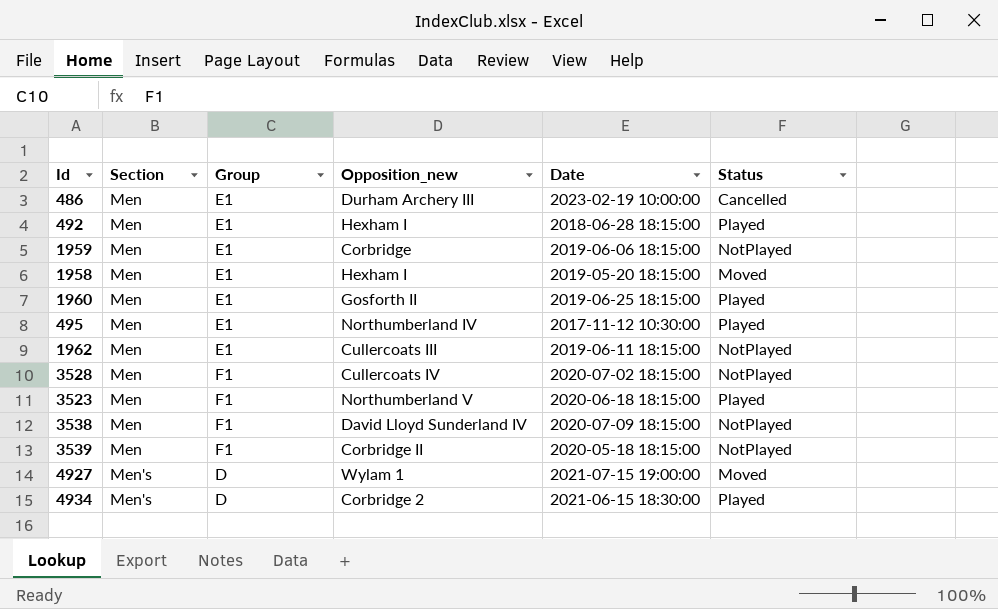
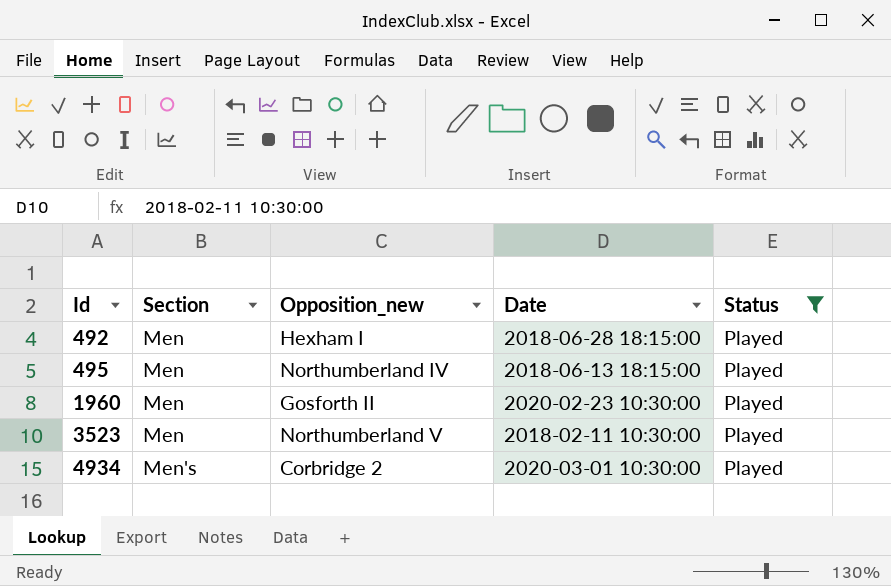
filter: none -> Status = Played
row order: Section ascending -> Id ascending
column Group | position: 3 -> none
495 | Date: 2017-11-12 10:30:00 -> 2018-06-13 18:15:00
1960 | Date: 2019-06-25 18:15:00 -> 2020-02-23 10:30:00
3523 | Date: 2020-06-18 18:15:00 -> 2018-02-11 10:30:00
4934 | Date: 2021-06-15 18:30:00 -> 2020-03-01 10:30:00

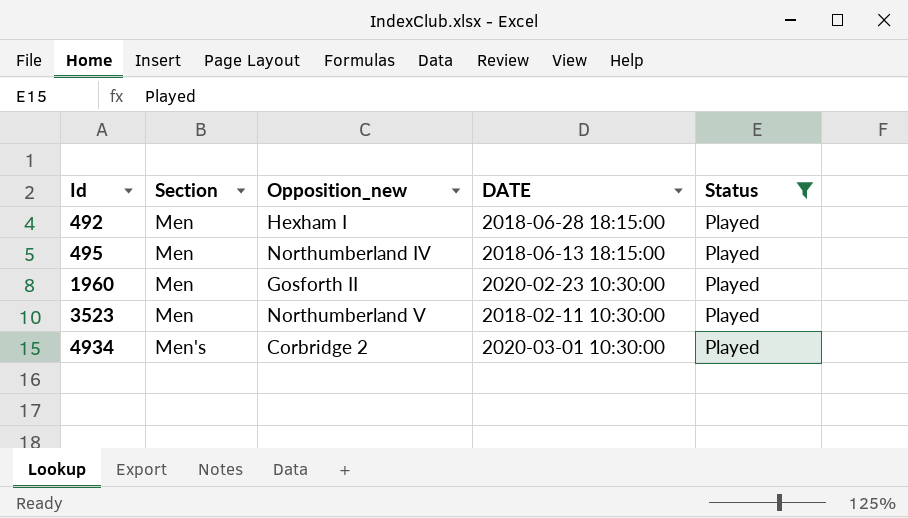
column name: Date -> DATE

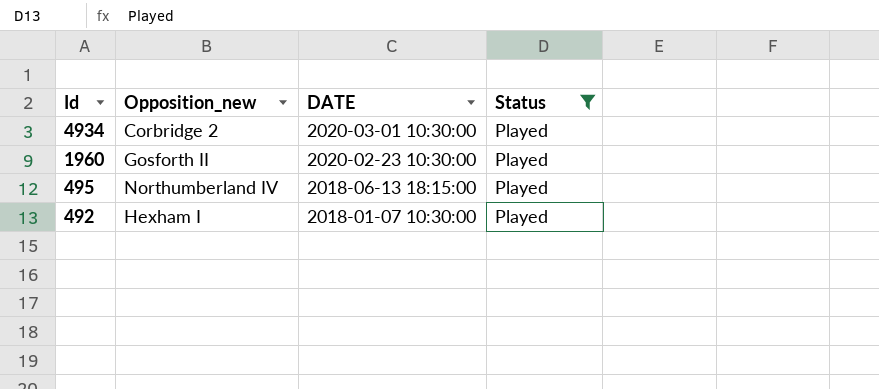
row order: Id ascending -> Id descending
column Section | position: 2 -> none
row 3523: Men | Northumberland V | 2018-02-11 10:30:00 | Played -> none
492 | DATE: 2018-06-28 18:15:00 -> 2018-01-07 10:30:00

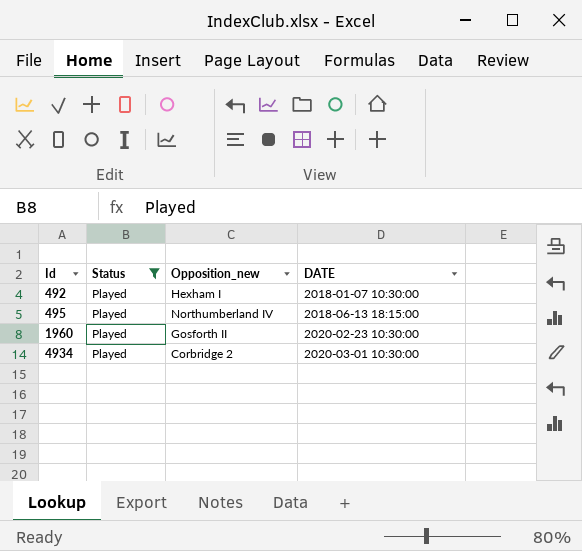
row order: Id descending -> Id ascending
column Status | position: 4 -> 2

